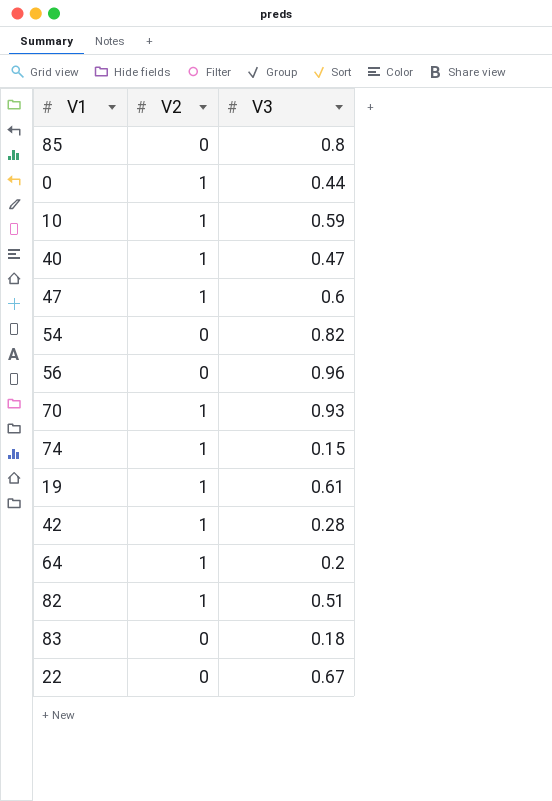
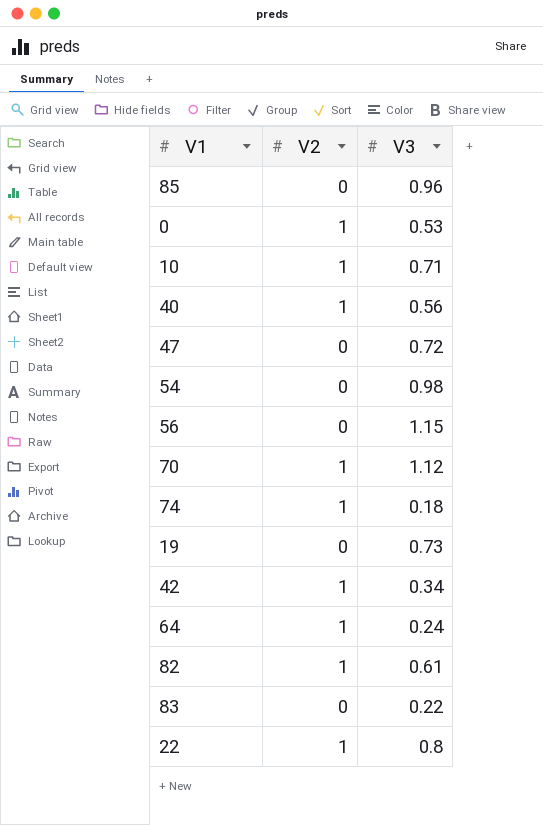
85 | V3: 0.8 -> 0.96
0 | V3: 0.44 -> 0.53
10 | V3: 0.59 -> 0.71
40 | V3: 0.47 -> 0.56
47 | V2: 1 -> 0
47 | V3: 0.6 -> 0.72
54 | V3: 0.82 -> 0.98
56 | V3: 0.96 -> 1.15
70 | V3: 0.93 -> 1.12
74 | V3: 0.15 -> 0.18
19 | V2: 1 -> 0
19 | V3: 0.61 -> 0.73
42 | V3: 0.28 -> 0.34
64 | V3: 0.2 -> 0.24
82 | V3: 0.51 -> 0.61
83 | V3: 0.18 -> 0.22
22 | V2: 0 -> 1
22 | V3: 0.67 -> 0.8

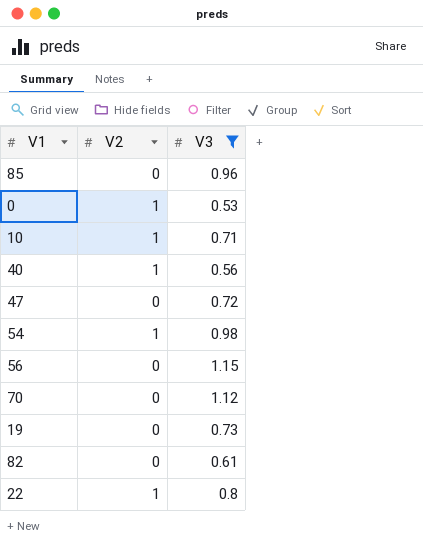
filter: none -> V3 >= 0.53
54 | V2: 0 -> 1
70 | V2: 1 -> 0
82 | V2: 1 -> 0

